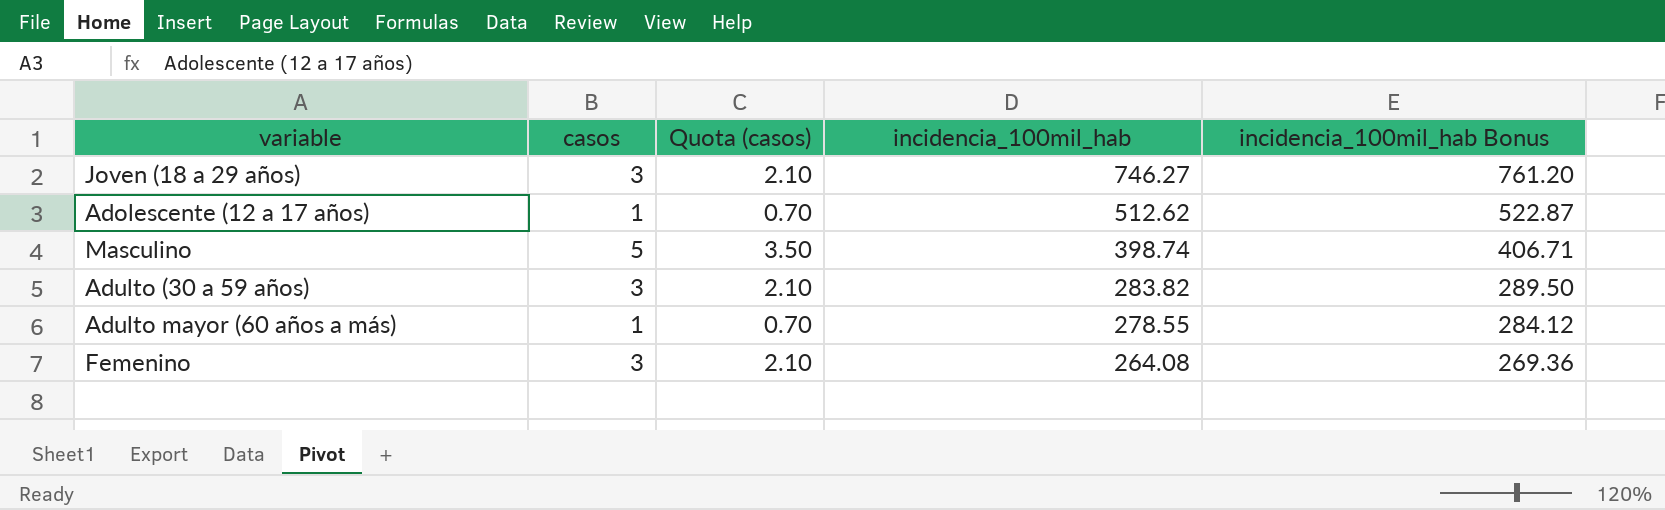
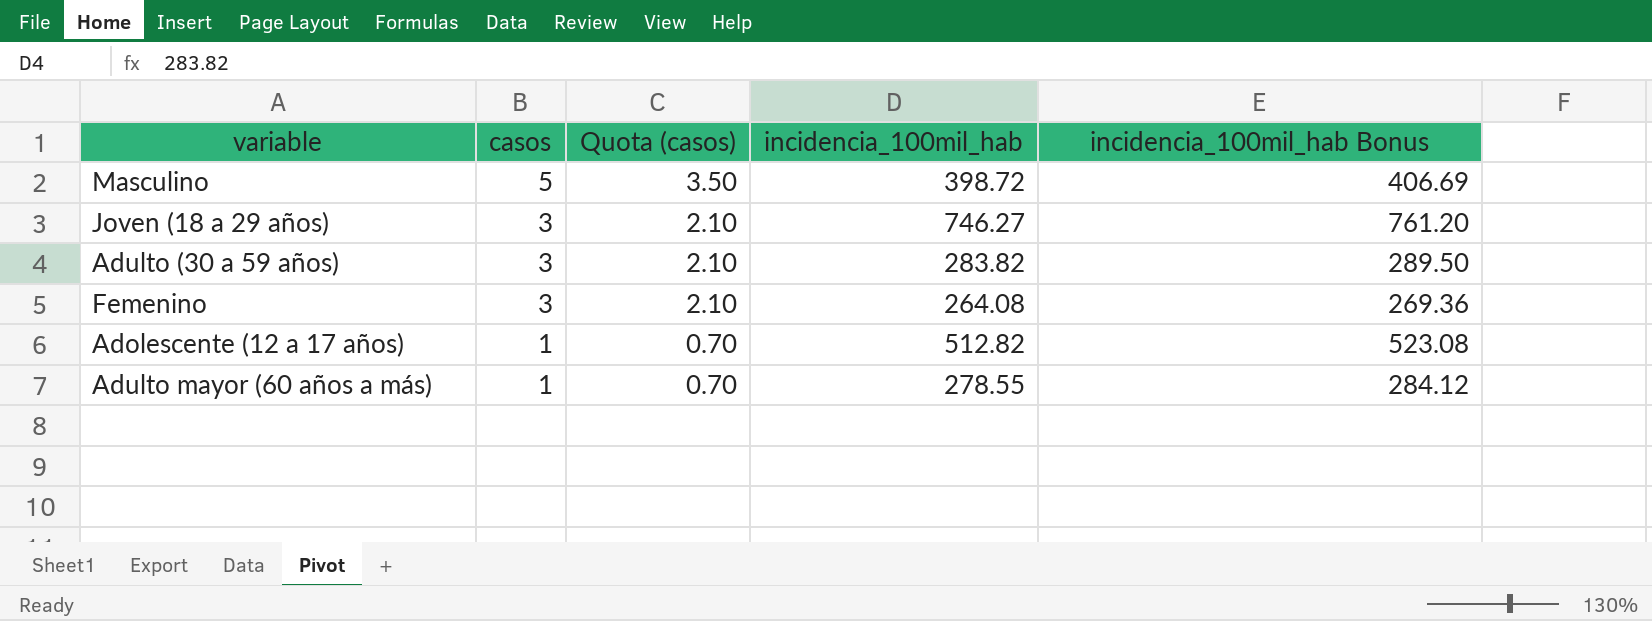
row order: incidencia_100mil_hab descending -> casos descending
Masculino | incidencia_100mil_hab: 398.74 -> 398.72
Masculino | incidencia_100mil_hab Bonus: 406.71 -> 406.69
Adolescente (12 a 17 años) | incidencia_100mil_hab: 512.62 -> 512.82
Adolescente (12 a 17 años) | incidencia_100mil_hab Bonus: 522.87 -> 523.08

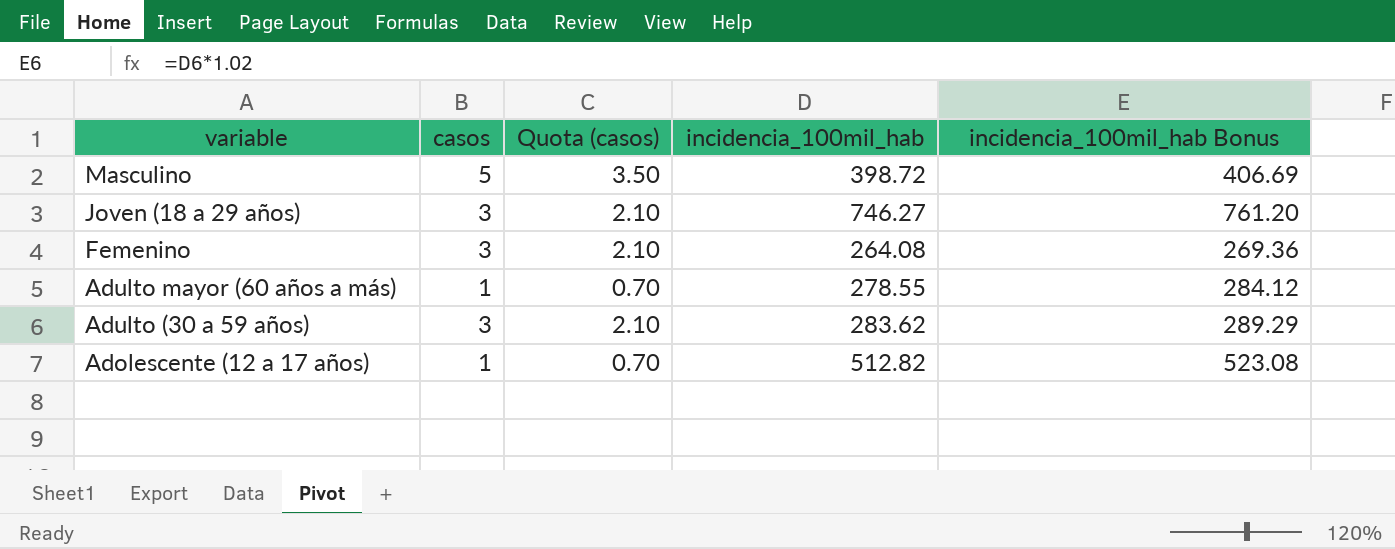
row order: casos descending -> variable descending
Adulto (30 a 59 años) | incidencia_100mil_hab: 283.82 -> 283.62
Adulto (30 a 59 años) | incidencia_100mil_hab Bonus: 289.50 -> 289.29

